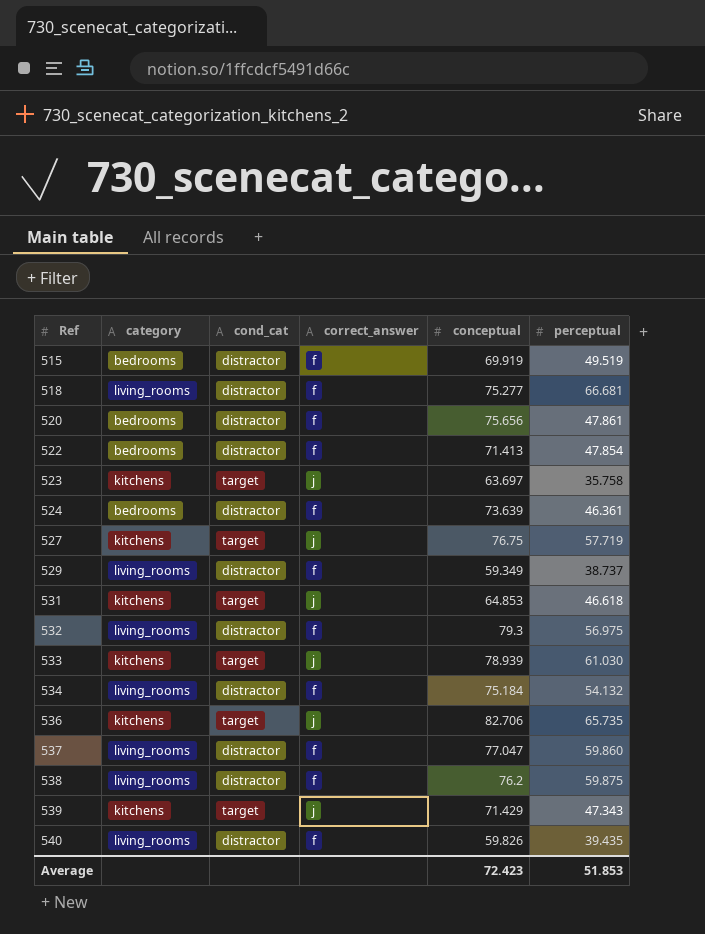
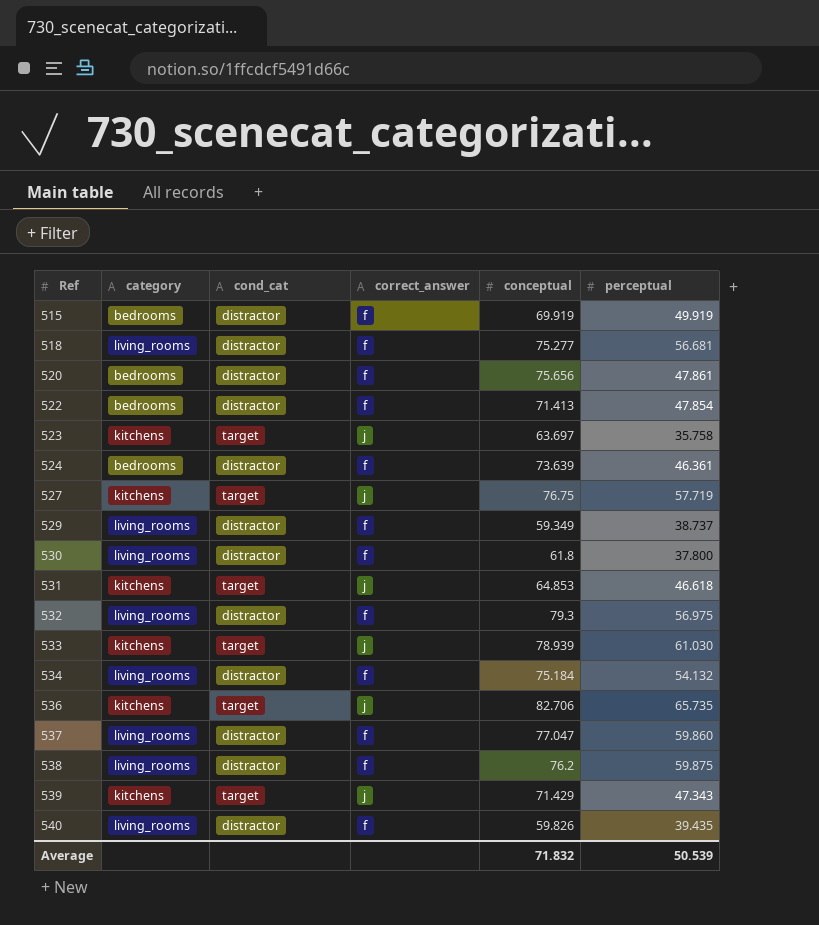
515 | perceptual: 49.519 -> 49.919
518 | perceptual: 66.681 -> 56.681
row 530: none -> living_rooms | distractor | f | 61.8 | 37.800
Average | conceptual: 72.423 -> 71.832
Average | perceptual: 51.853 -> 50.539

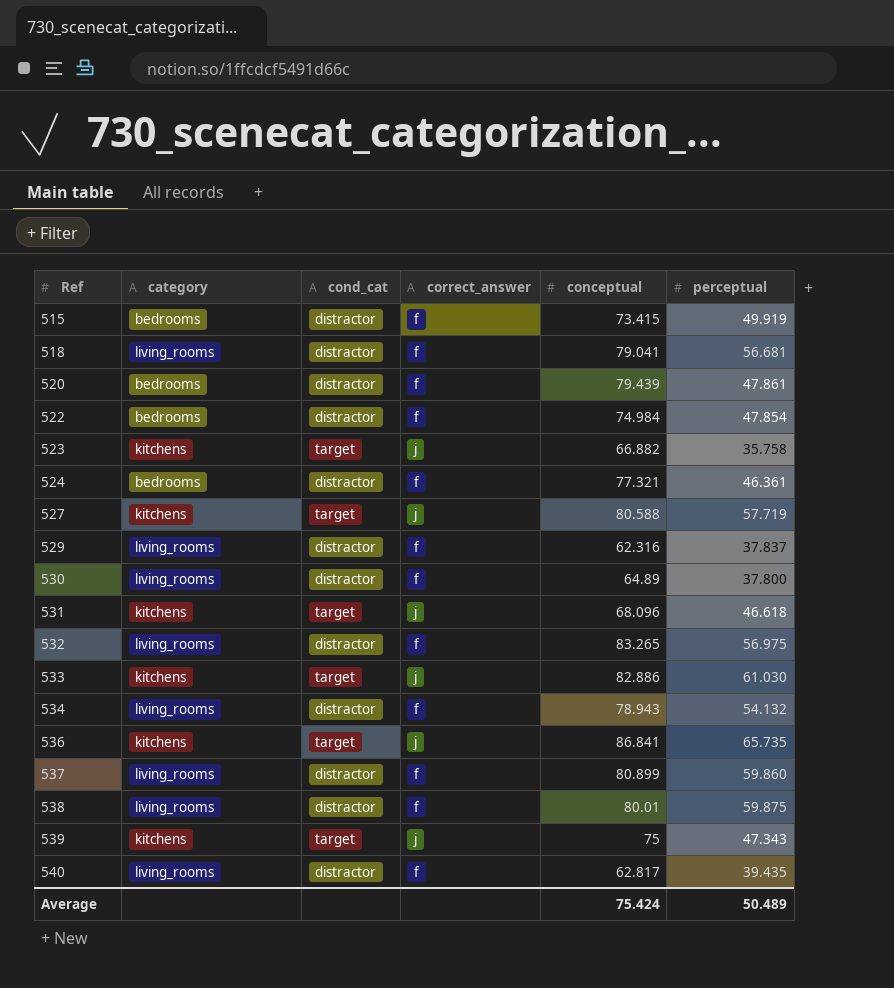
515 | conceptual: 69.919 -> 73.415
518 | conceptual: 75.277 -> 79.041
520 | conceptual: 75.656 -> 79.439
522 | conceptual: 71.413 -> 74.984
523 | conceptual: 63.697 -> 66.882
524 | conceptual: 73.639 -> 77.321
527 | conceptual: 76.75 -> 80.588
529 | conceptual: 59.349 -> 62.316
529 | perceptual: 38.737 -> 37.837
530 | conceptual: 61.8 -> 64.89
531 | conceptual: 64.853 -> 68.096
532 | conceptual: 79.3 -> 83.265
533 | conceptual: 78.939 -> 82.886
534 | conceptual: 75.184 -> 78.943
536 | conceptual: 82.706 -> 86.841
537 | conceptual: 77.047 -> 80.899
538 | conceptual: 76.2 -> 80.01
539 | conceptual: 71.429 -> 75
540 | conceptual: 59.826 -> 62.817
Average | conceptual: 71.832 -> 75.424
Average | perceptual: 50.539 -> 50.489

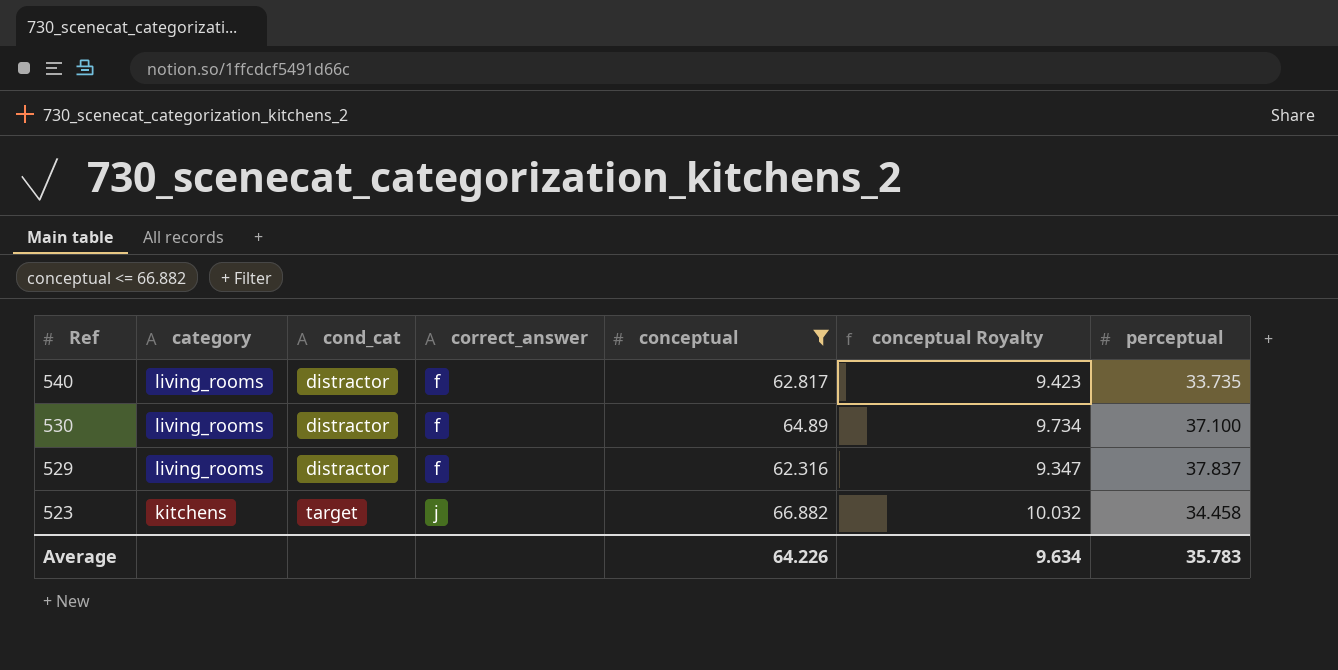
filter: none -> conceptual <= 66.882
row order: Ref ascending -> Ref descending
column conceptual Royalty | formula: none -> [conceptual] * 0.15
540 | perceptual: 39.435 -> 33.735
530 | perceptual: 37.800 -> 37.100
523 | perceptual: 35.758 -> 34.458
Average | conceptual: 75.424 -> 64.226
Average | perceptual: 50.489 -> 35.783

